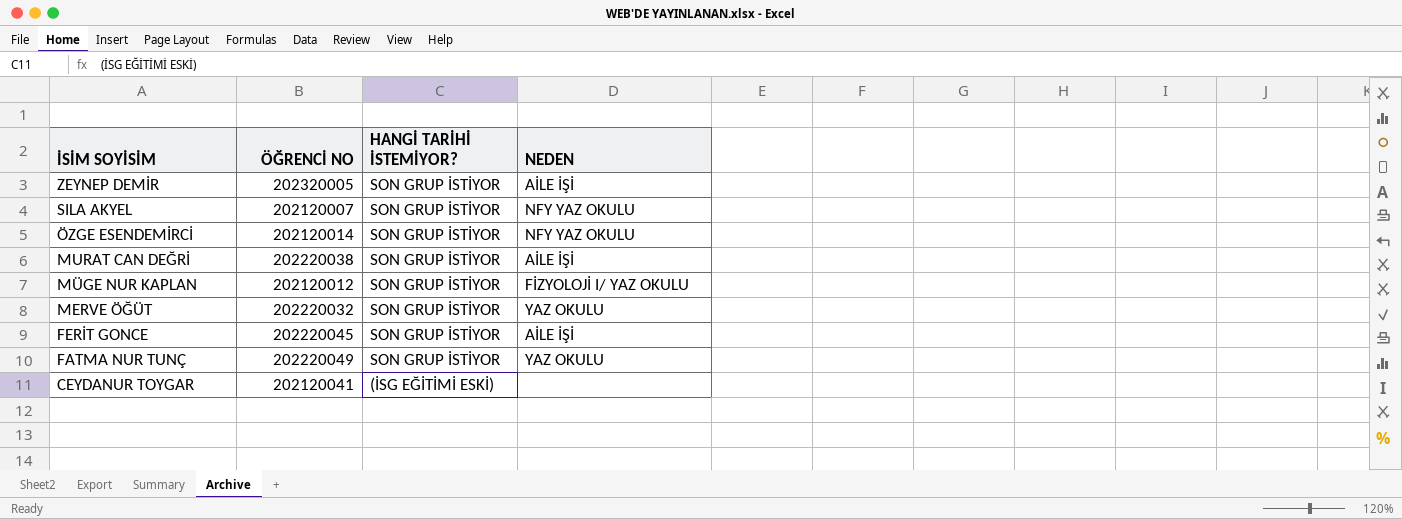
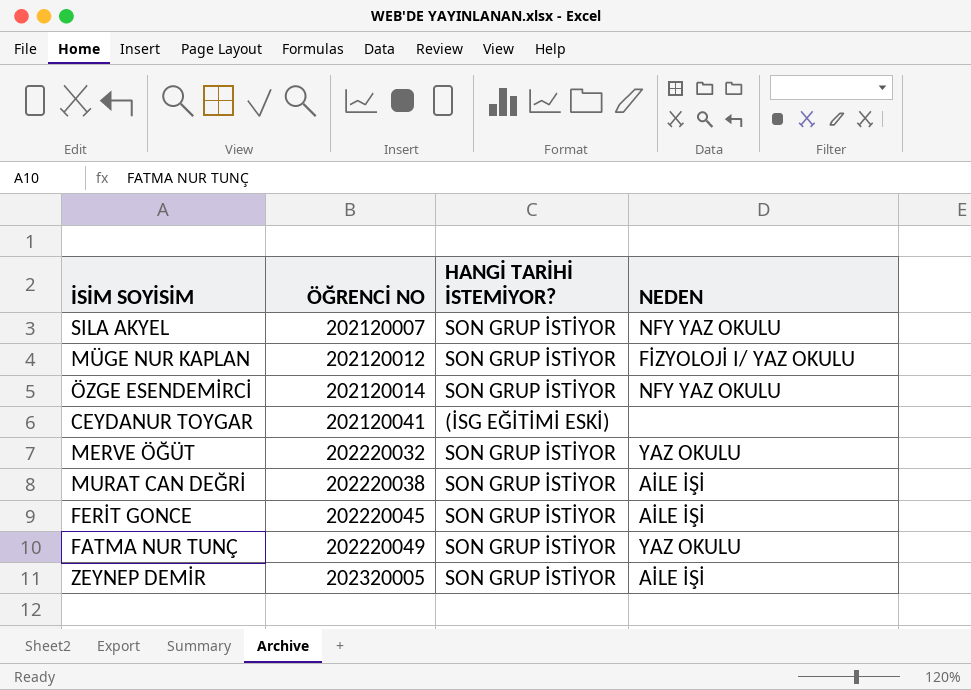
row order: İSİM SOYİSİM descending -> ÖĞRENCİ NO ascending

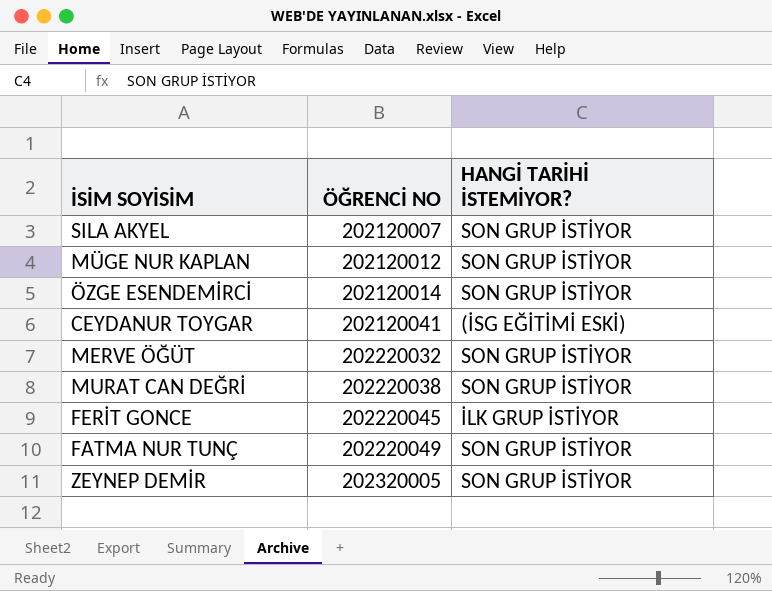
column NEDEN | position: 4 -> none
FERİT GONCE | HANGİ TARİHİ İSTEMİYOR?: SON GRUP İSTİYOR -> İLK GRUP İSTİYOR

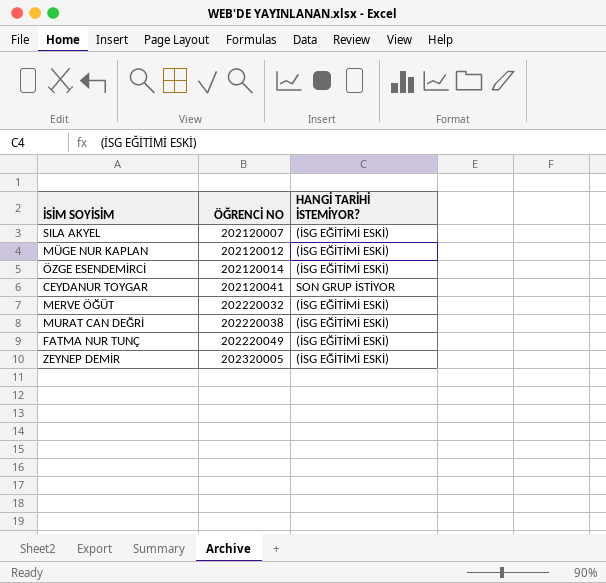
row FERİT GONCE: 202220045 | İLK GRUP İSTİYOR -> none
SILA AKYEL | HANGİ TARİHİ İSTEMİYOR?: SON GRUP İSTİYOR -> (İSG EĞİTİMİ ESKİ)
MÜGE NUR KAPLAN | HANGİ TARİHİ İSTEMİYOR?: SON GRUP İSTİYOR -> (İSG EĞİTİMİ ESKİ)
ÖZGE ESENDEMİRCİ | HANGİ TARİHİ İSTEMİYOR?: SON GRUP İSTİYOR -> (İSG EĞİTİMİ ESKİ)
CEYDANUR TOYGAR | HANGİ TARİHİ İSTEMİYOR?: (İSG EĞİTİMİ ESKİ) -> SON GRUP İSTİYOR
MERVE ÖĞÜT | HANGİ TARİHİ İSTEMİYOR?: SON GRUP İSTİYOR -> (İSG EĞİTİMİ ESKİ)
MURAT CAN DEĞRİ | HANGİ TARİHİ İSTEMİYOR?: SON GRUP İSTİYOR -> (İSG EĞİTİMİ ESKİ)
FATMA NUR TUNÇ | HANGİ TARİHİ İSTEMİYOR?: SON GRUP İSTİYOR -> (İSG EĞİTİMİ ESKİ)
ZEYNEP DEMİR | HANGİ TARİHİ İSTEMİYOR?: SON GRUP İSTİYOR -> (İSG EĞİTİMİ ESKİ)

